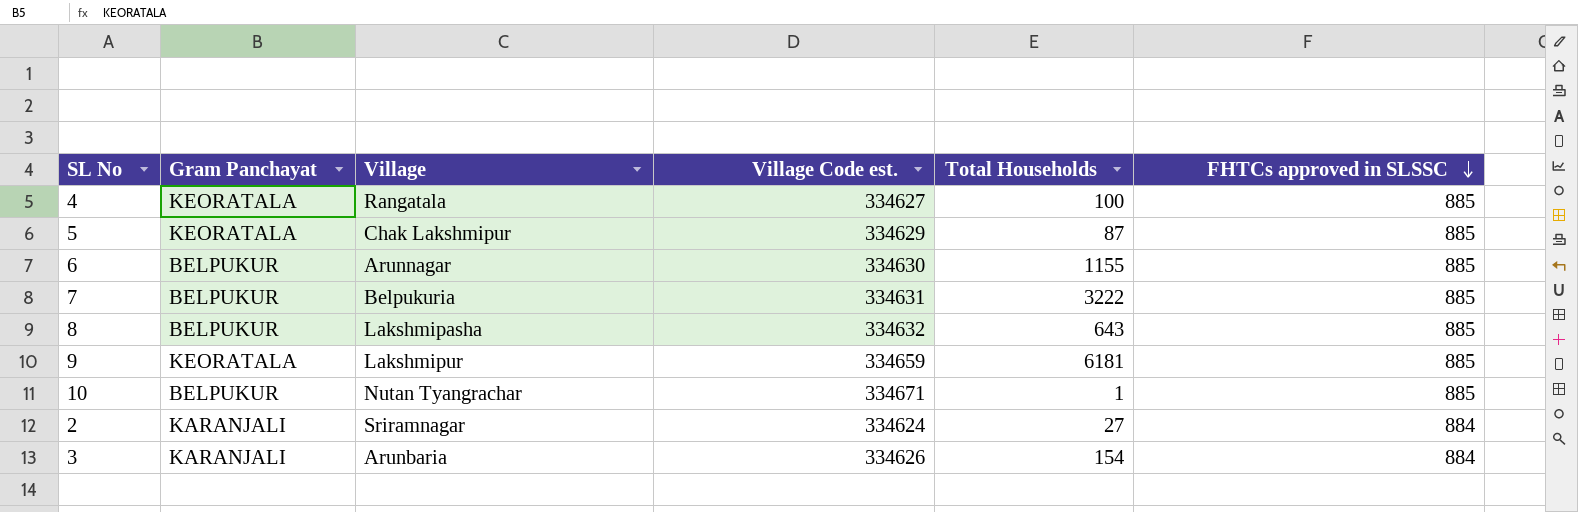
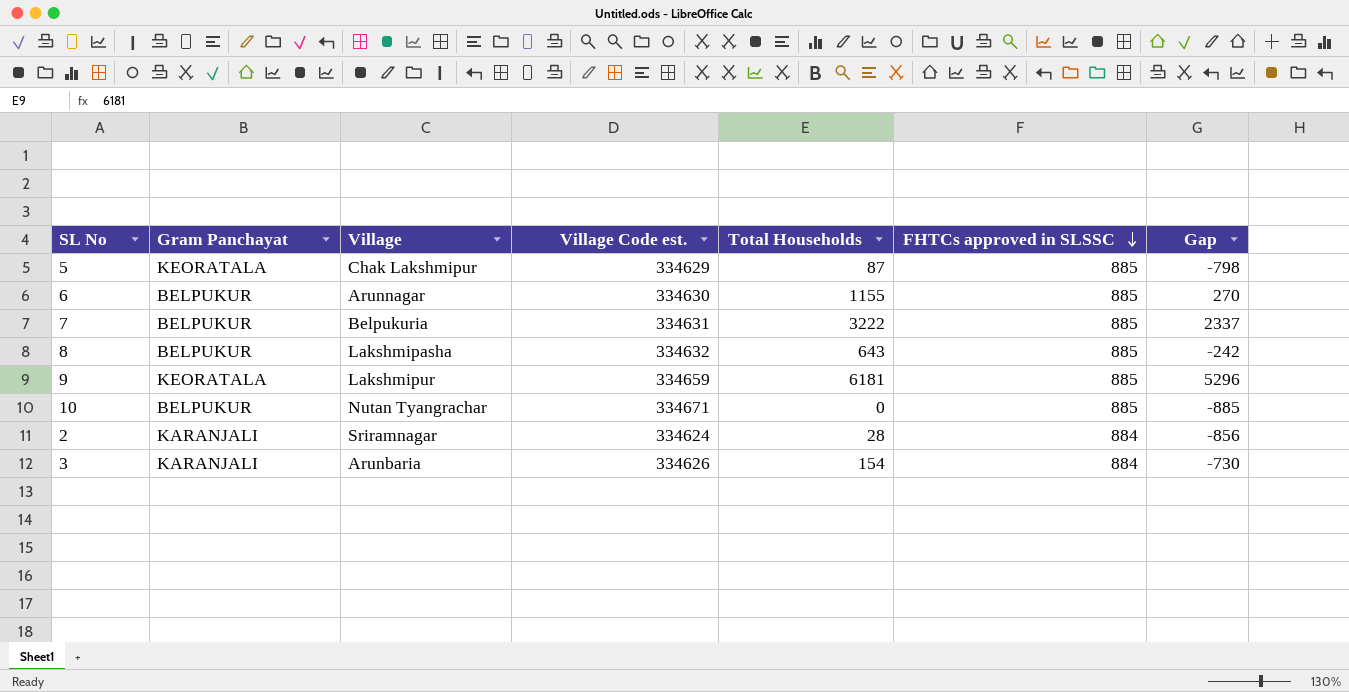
column Gap | formula: none -> [Total Households] - [FHTCs approved in SLSSC]
row 4: KEORATALA | Rangatala | 334627 | 100 | 885 -> none
10 | Total Households: 1 -> 0
2 | Total Households: 27 -> 28

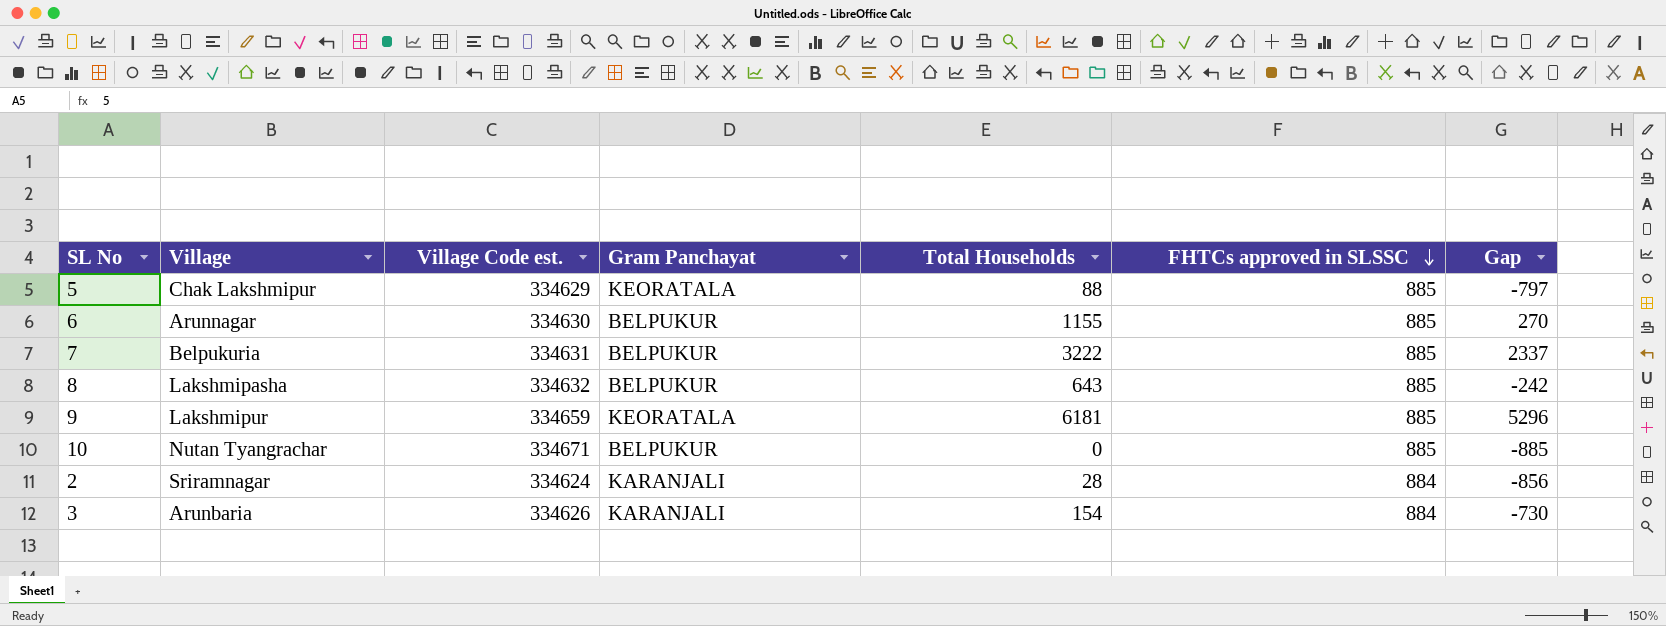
column Gram Panchayat | position: 2 -> 4
5 | Total Households: 87 -> 88
5 | Gap: -798 -> -797

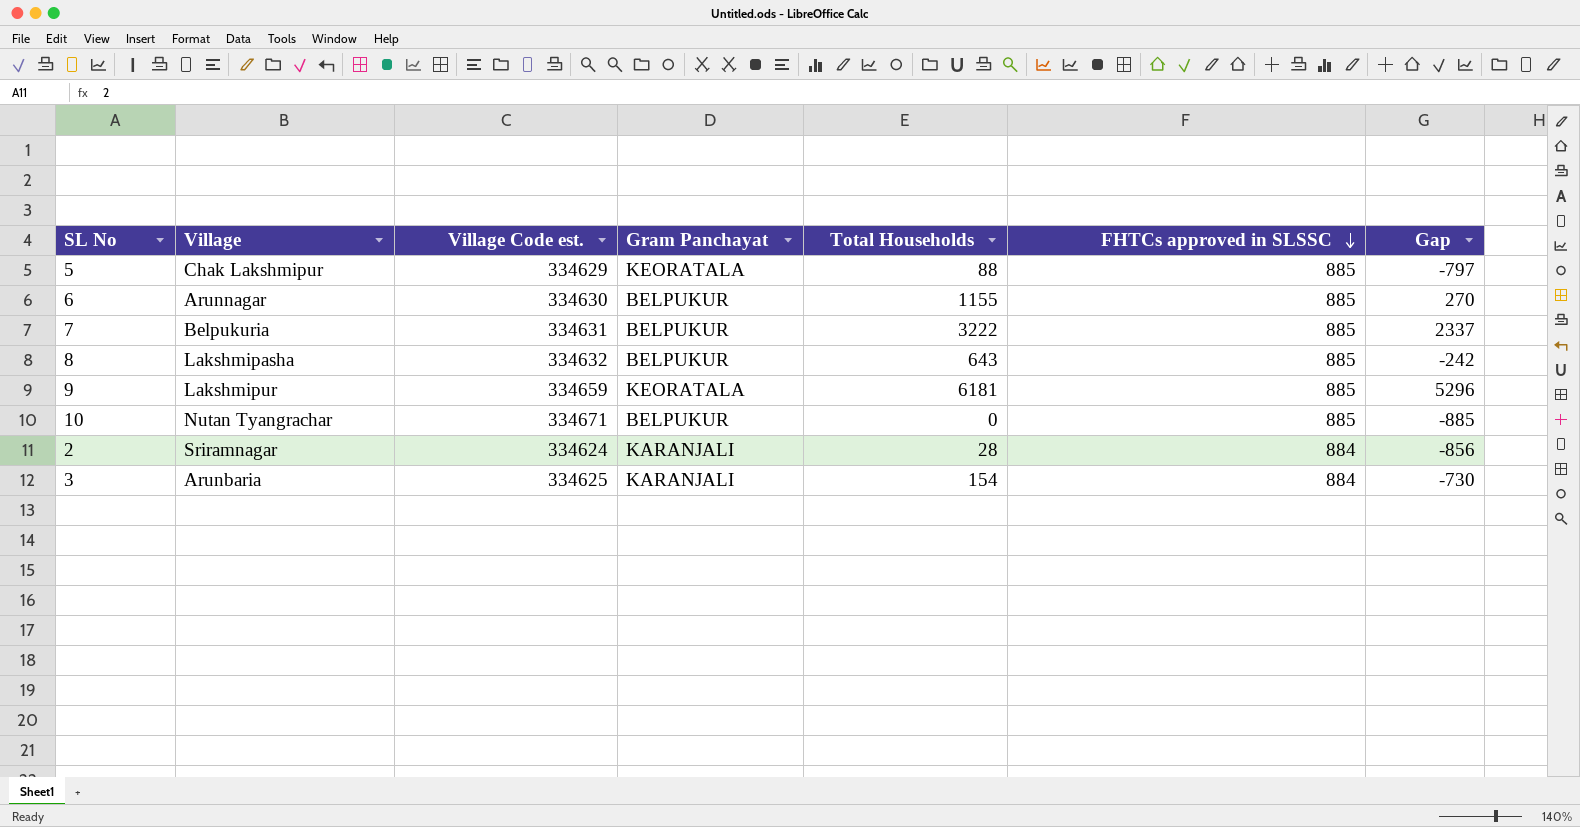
3 | Village Code est.: 334626 -> 334625

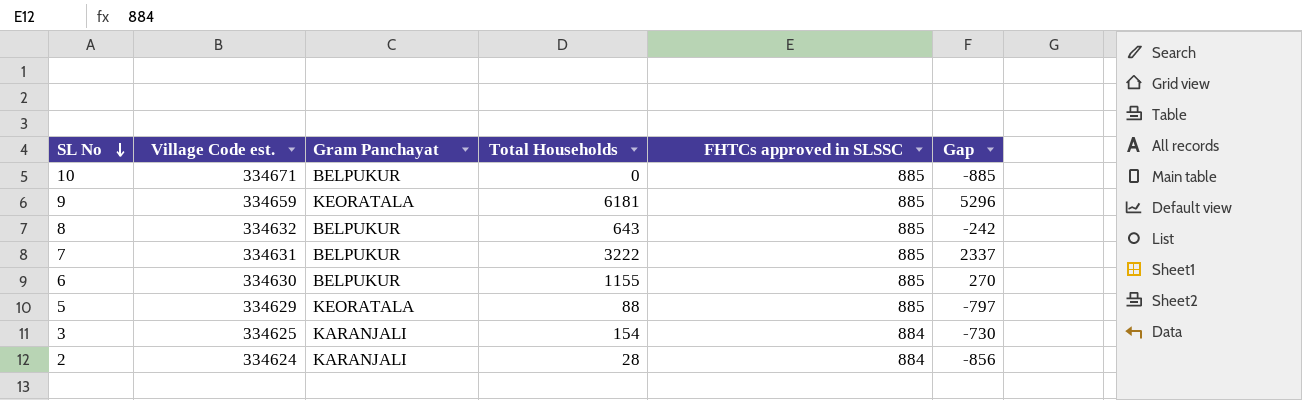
row order: FHTCs approved in SLSSC descending -> SL No descending
column Village | position: 2 -> none

